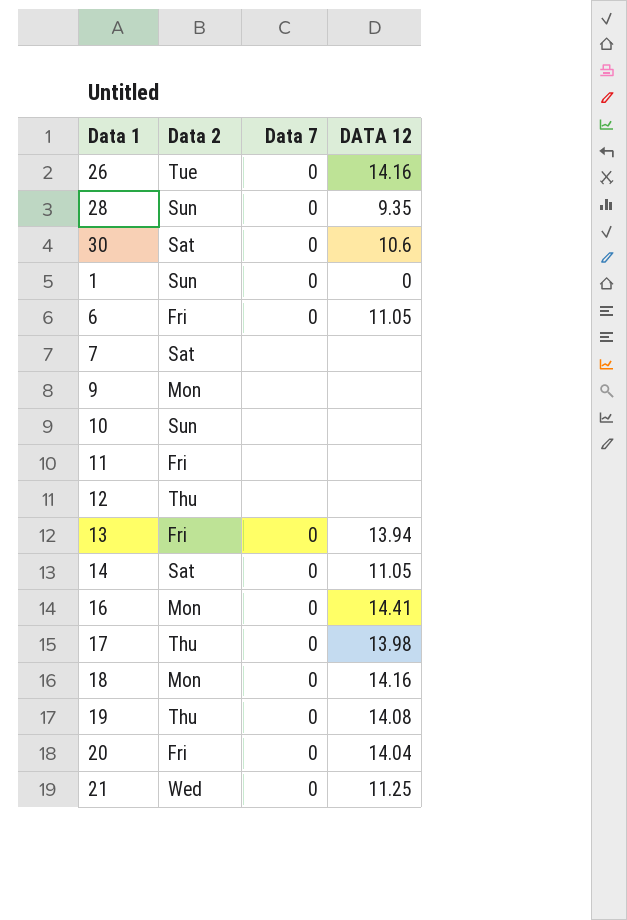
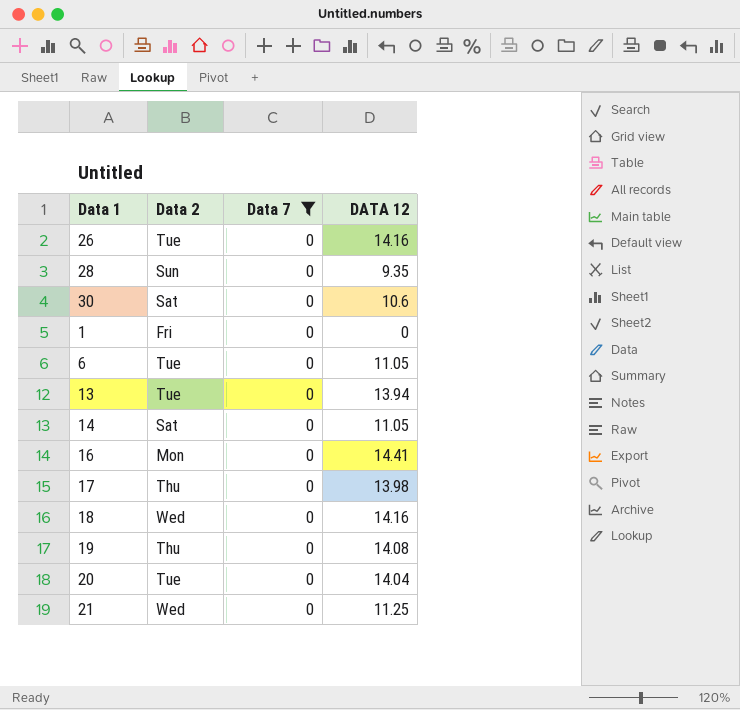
filter: none -> Data 7 = 0
1 | Data 2: Sun -> Fri
6 | Data 2: Fri -> Tue
13 | Data 2: Fri -> Tue
18 | Data 2: Mon -> Wed
20 | Data 2: Fri -> Tue

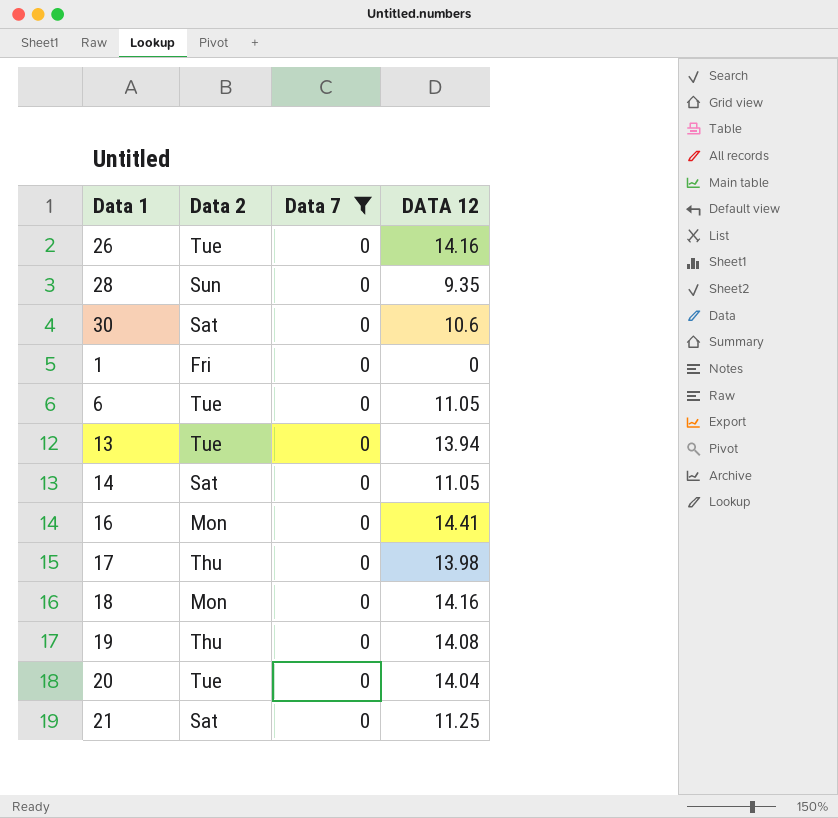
18 | Data 2: Wed -> Mon
21 | Data 2: Wed -> Sat

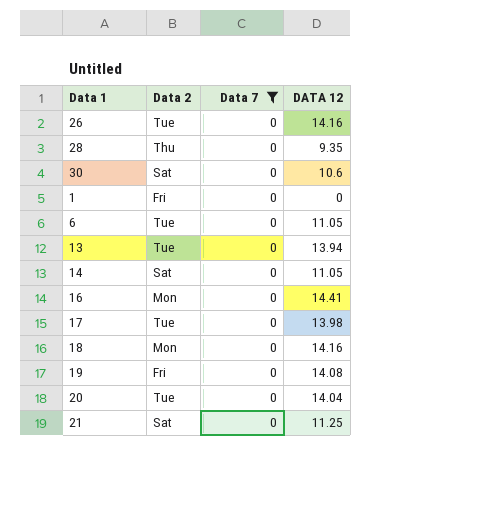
28 | Data 2: Sun -> Thu
17 | Data 2: Thu -> Tue
19 | Data 2: Thu -> Fri

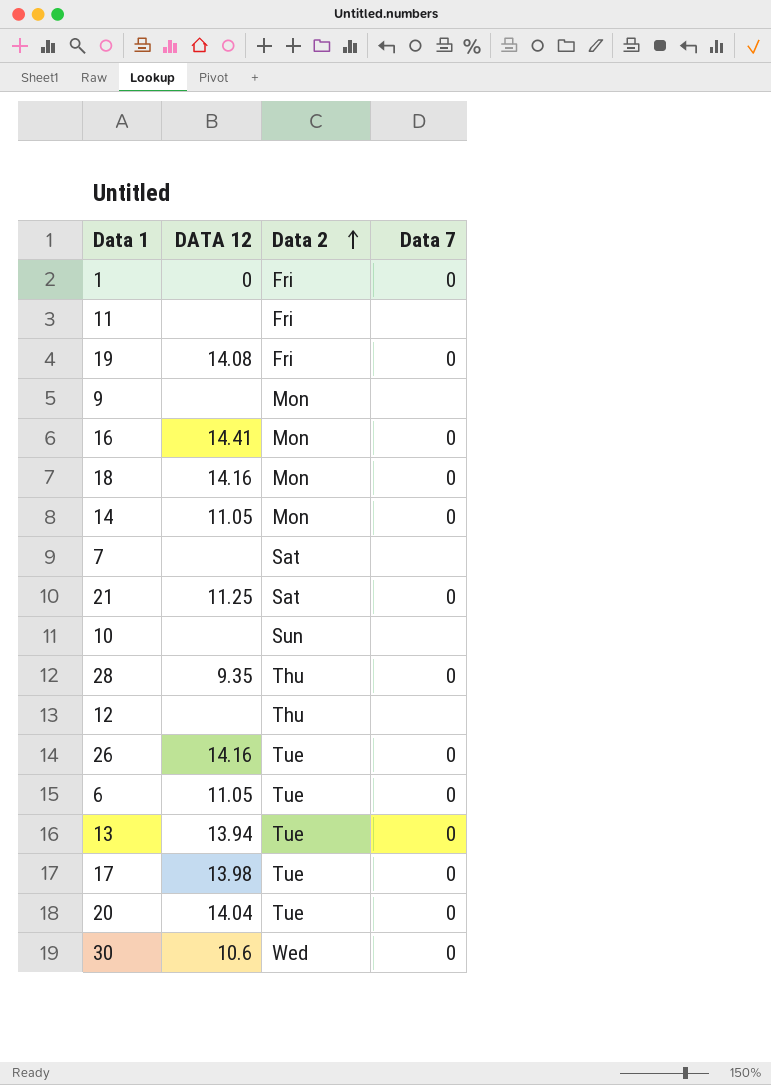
filter: Data 7 = 0 -> none
row order: none -> Data 2 ascending
column DATA 12 | position: 4 -> 2
14 | Data 2: Sat -> Mon
30 | Data 2: Sat -> Wed

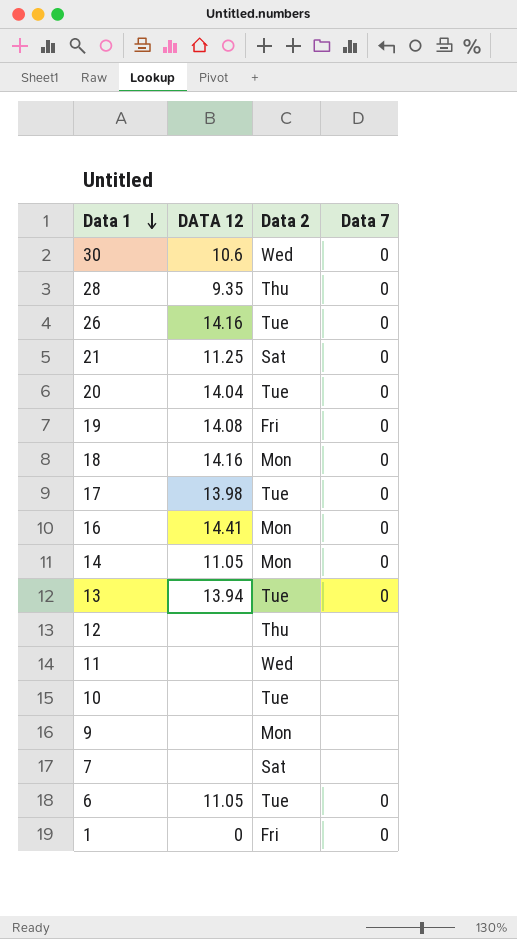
row order: Data 2 ascending -> Data 1 descending
11 | Data 2: Fri -> Wed
10 | Data 2: Sun -> Tue

